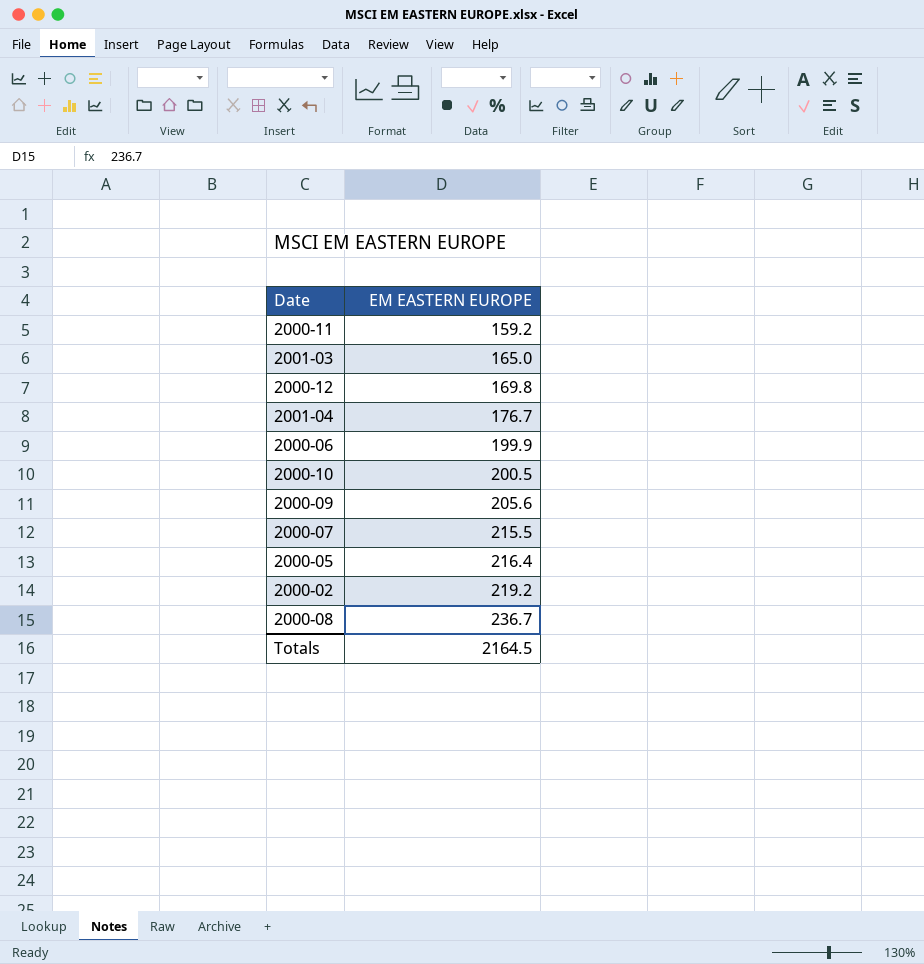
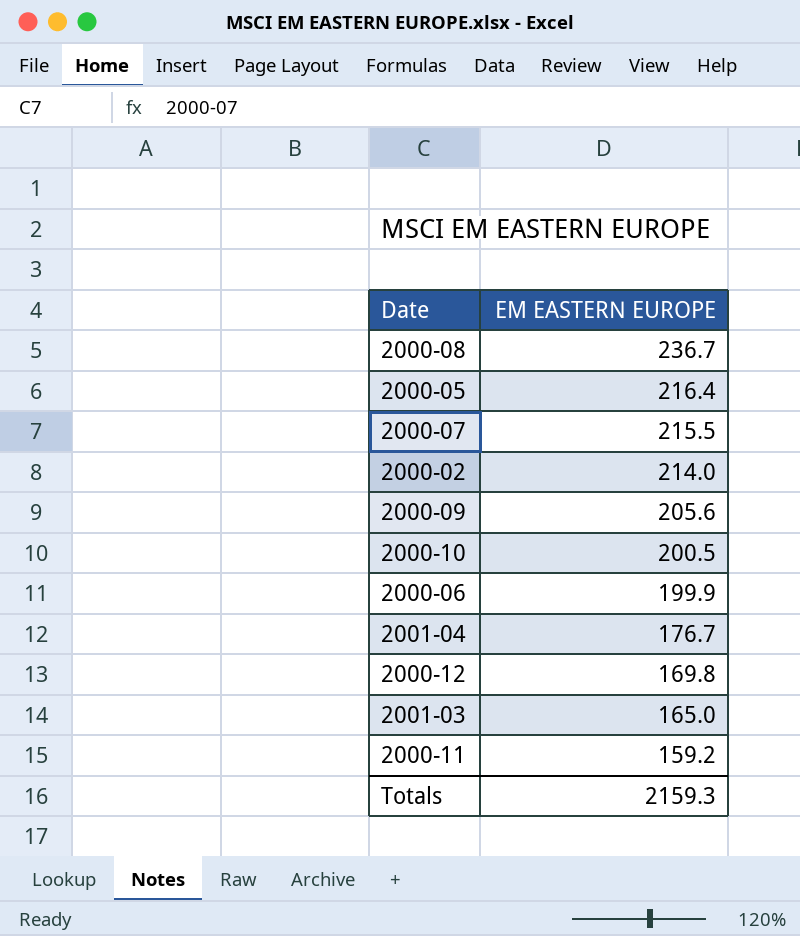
row order: EM EASTERN EUROPE ascending -> EM EASTERN EUROPE descending
2000-02 | EM EASTERN EUROPE: 219.2 -> 214.0
Totals | EM EASTERN EUROPE: 2164.5 -> 2159.3

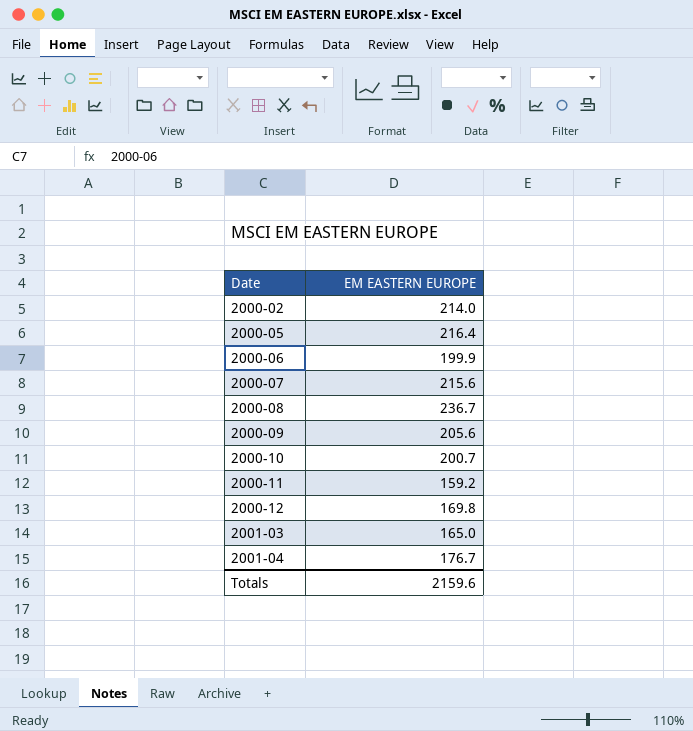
row order: EM EASTERN EUROPE descending -> Date ascending
2000-07 | EM EASTERN EUROPE: 215.5 -> 215.6
2000-10 | EM EASTERN EUROPE: 200.5 -> 200.7
Totals | EM EASTERN EUROPE: 2159.3 -> 2159.6

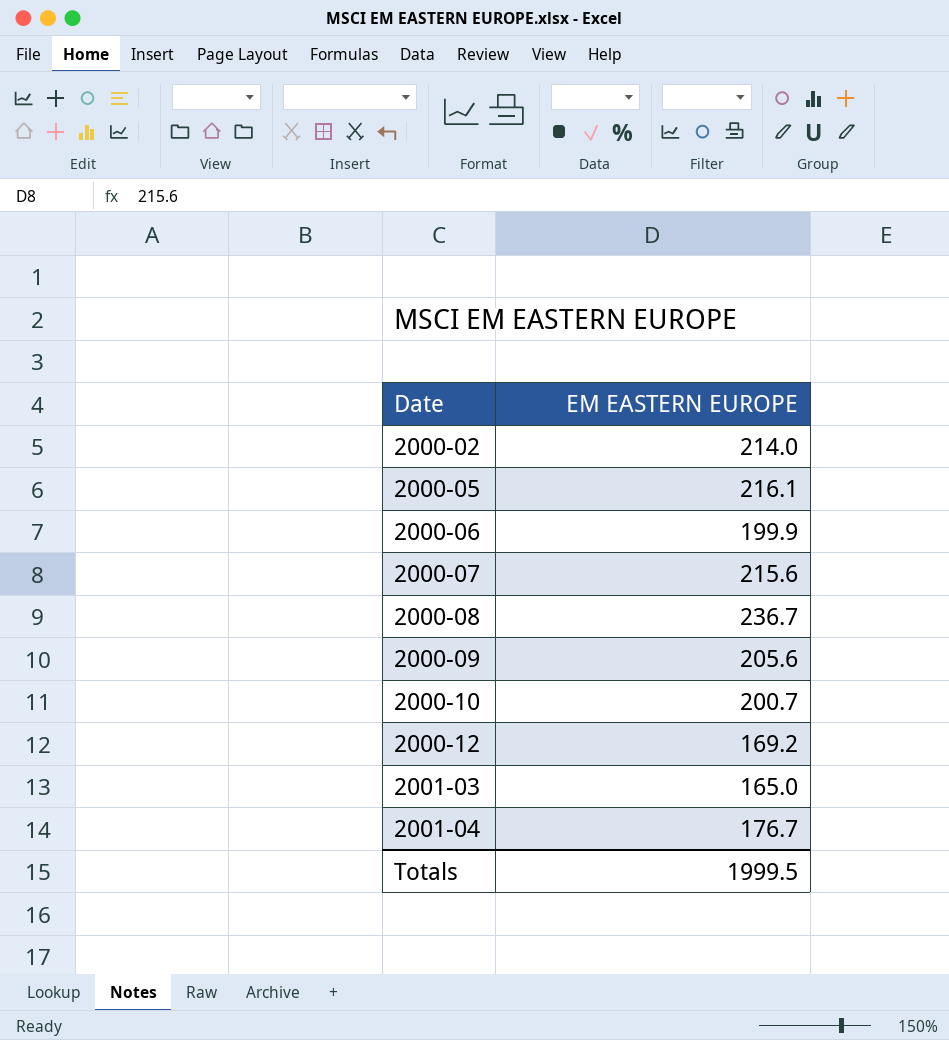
row 2000-11: 159.2 -> none
2000-05 | EM EASTERN EUROPE: 216.4 -> 216.1
2000-12 | EM EASTERN EUROPE: 169.8 -> 169.2
Totals | EM EASTERN EUROPE: 2159.6 -> 1999.5

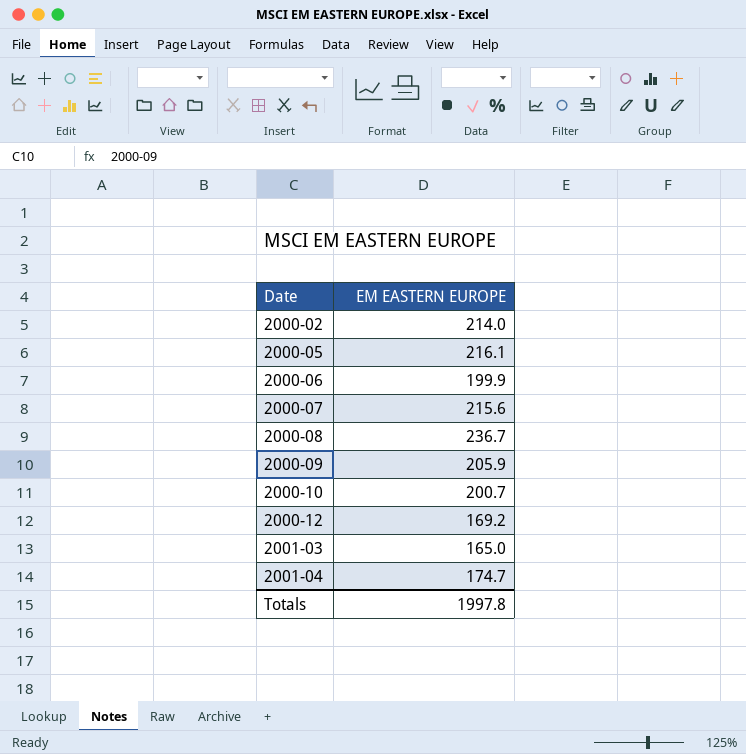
2000-09 | EM EASTERN EUROPE: 205.6 -> 205.9
2001-04 | EM EASTERN EUROPE: 176.7 -> 174.7
Totals | EM EASTERN EUROPE: 1999.5 -> 1997.8

